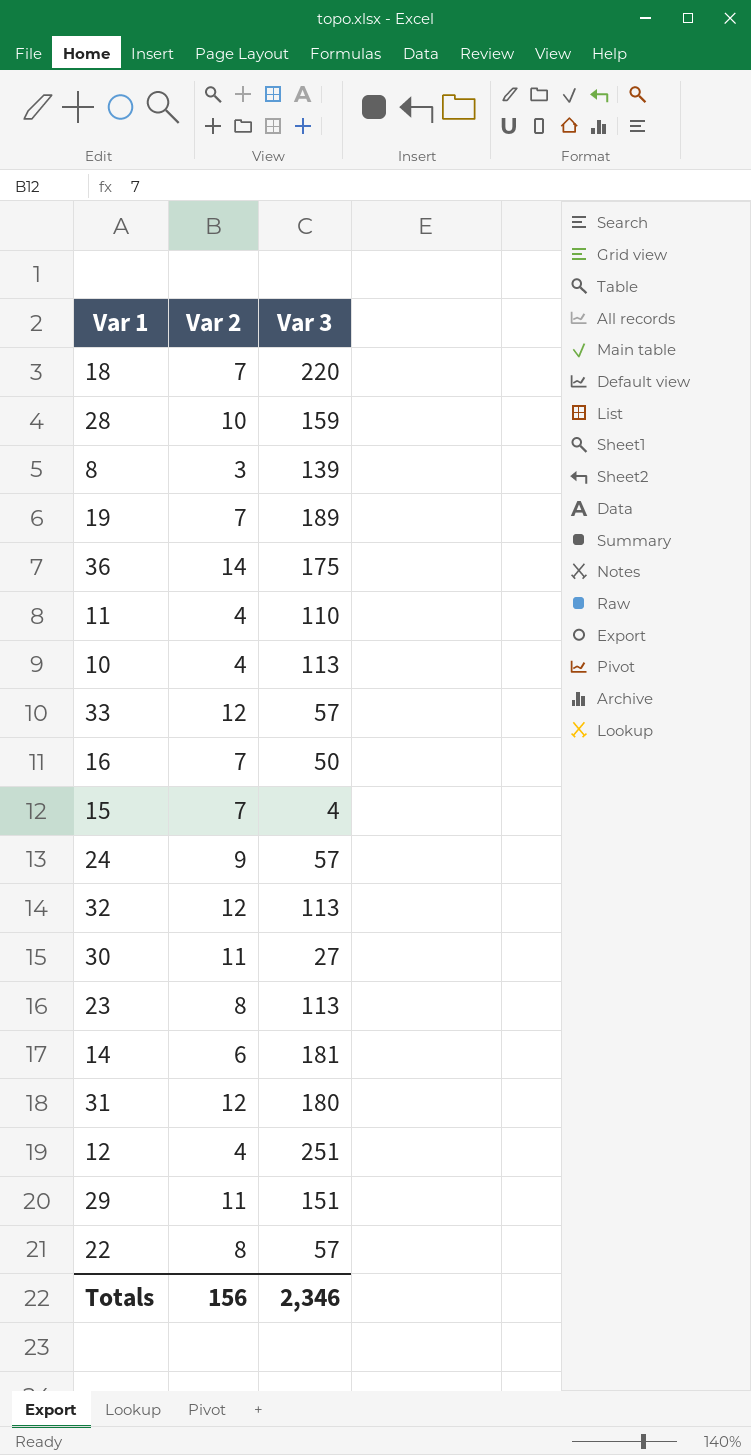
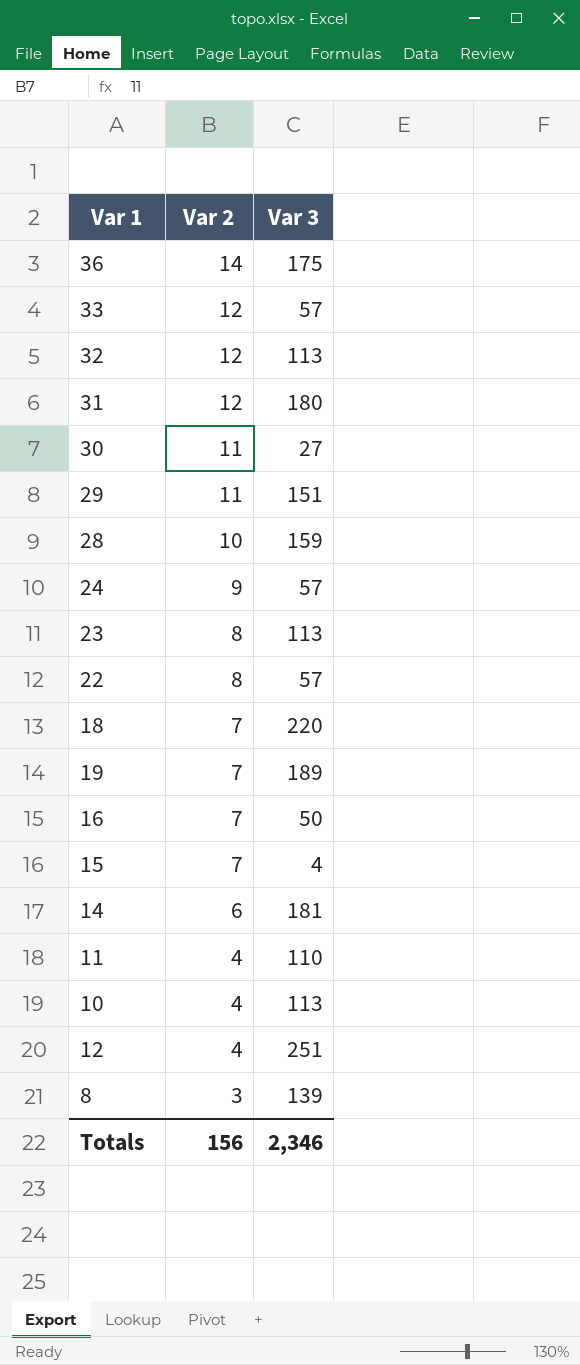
row order: none -> Var 2 descending

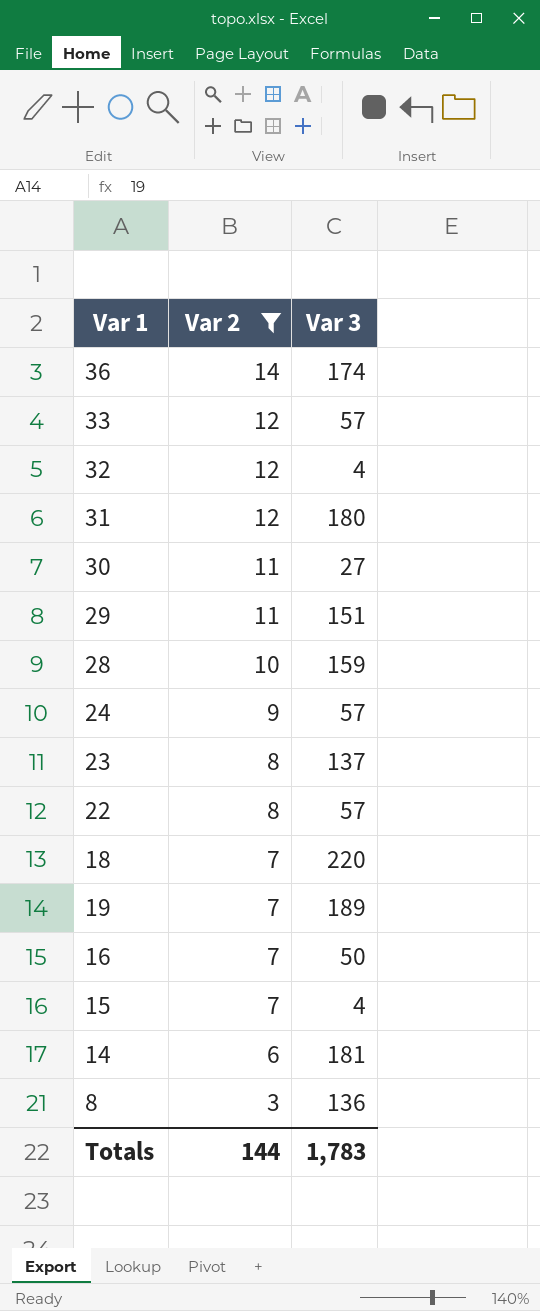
filter: none -> Var 2 != 4
36 | Var 3: 175 -> 174
32 | Var 3: 113 -> 4
23 | Var 3: 113 -> 137
8 | Var 3: 139 -> 136
Totals | Var 2: 156 -> 144
Totals | Var 3: 2,346 -> 1,783

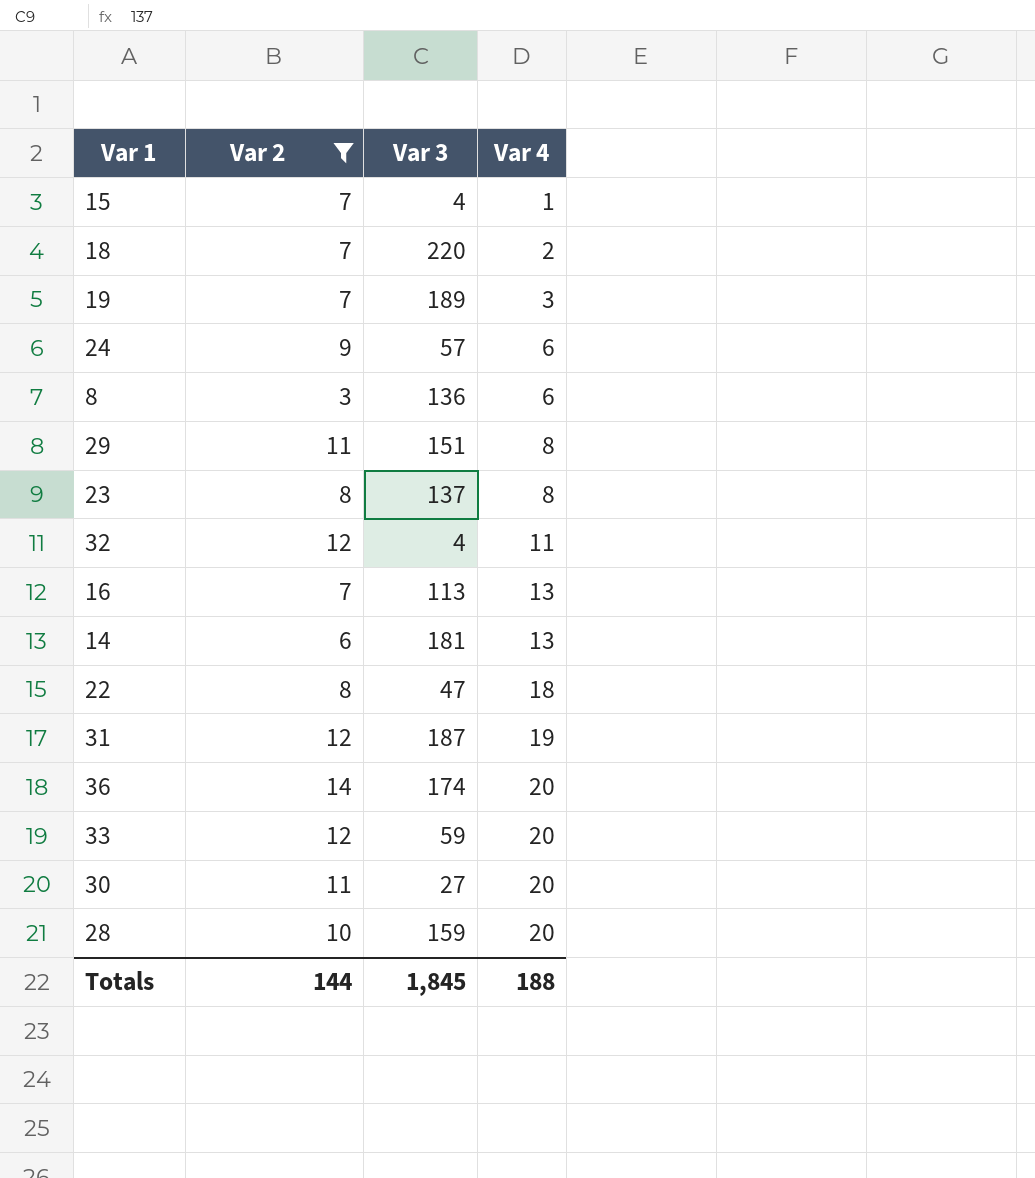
row order: Var 2 descending -> Var 4 ascending
column Var 4 | position: none -> 4
16 | Var 3: 50 -> 113
22 | Var 3: 57 -> 47
31 | Var 3: 180 -> 187
33 | Var 3: 57 -> 59
Totals | Var 3: 1,783 -> 1,845

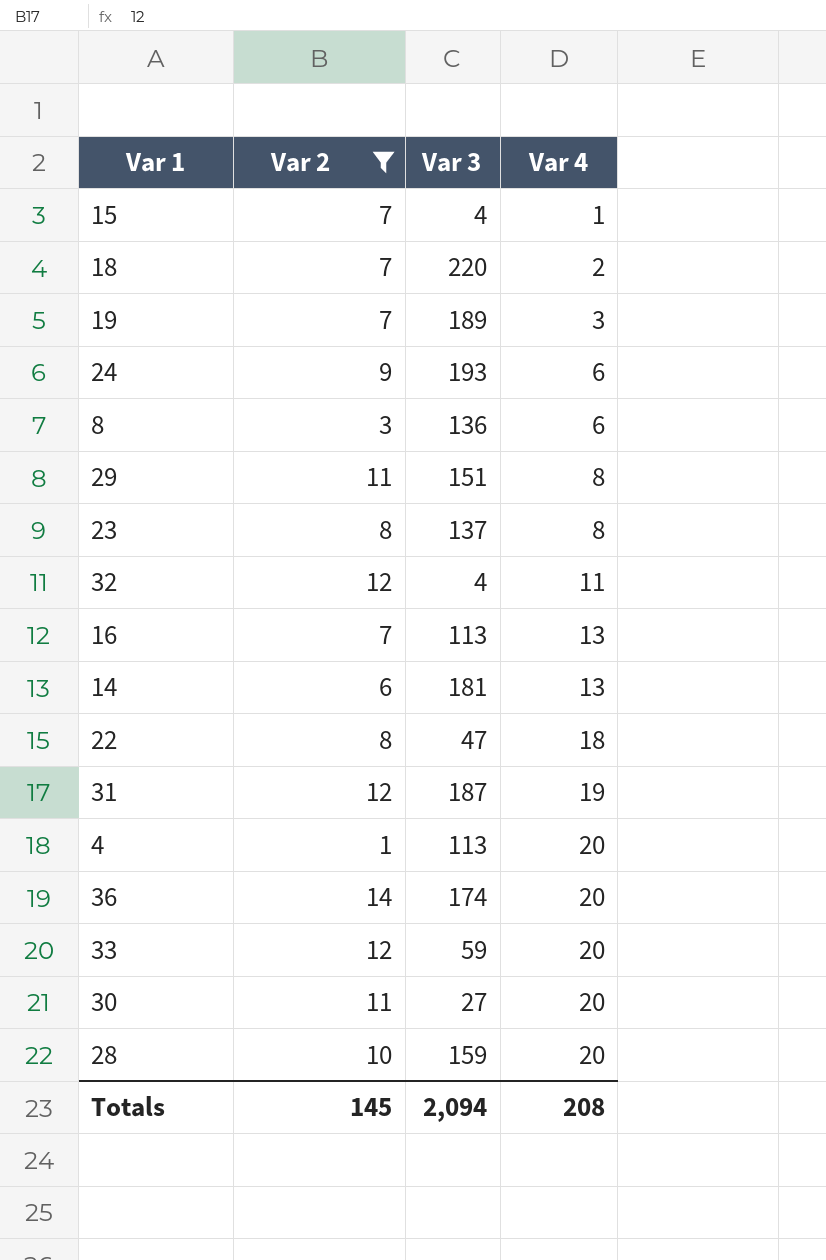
24 | Var 3: 57 -> 193
row 4: none -> 1 | 113 | 20
Totals | Var 2: 144 -> 145
Totals | Var 3: 1,845 -> 2,094
Totals | Var 4: 188 -> 208

